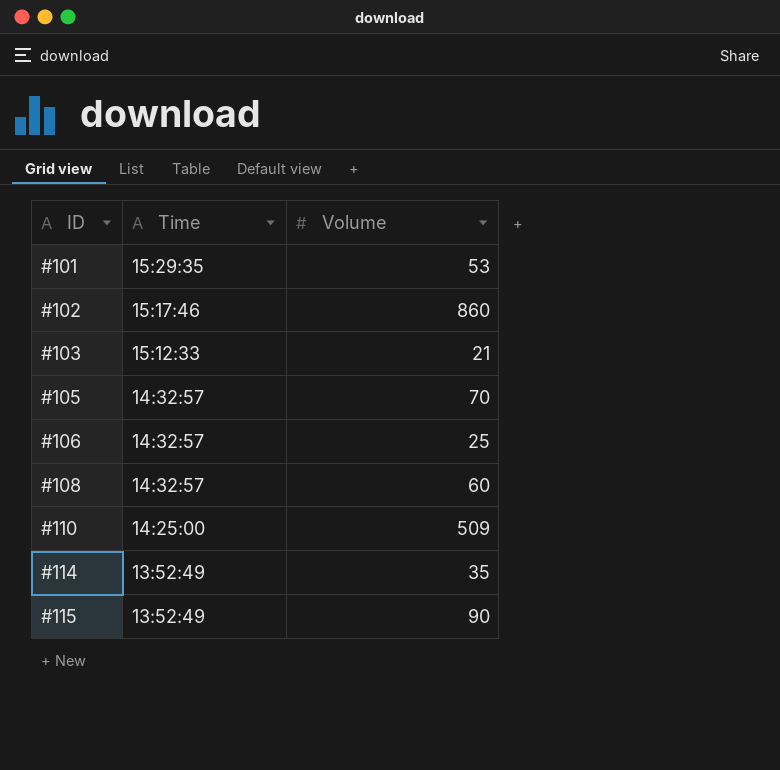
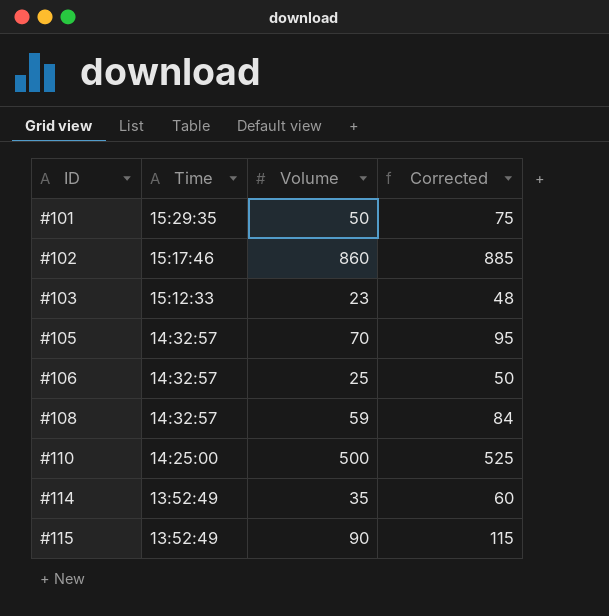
column Corrected | formula: none -> [Volume] + 25
#101 | Volume: 53 -> 50
#103 | Volume: 21 -> 23
#108 | Volume: 60 -> 59
#110 | Volume: 509 -> 500

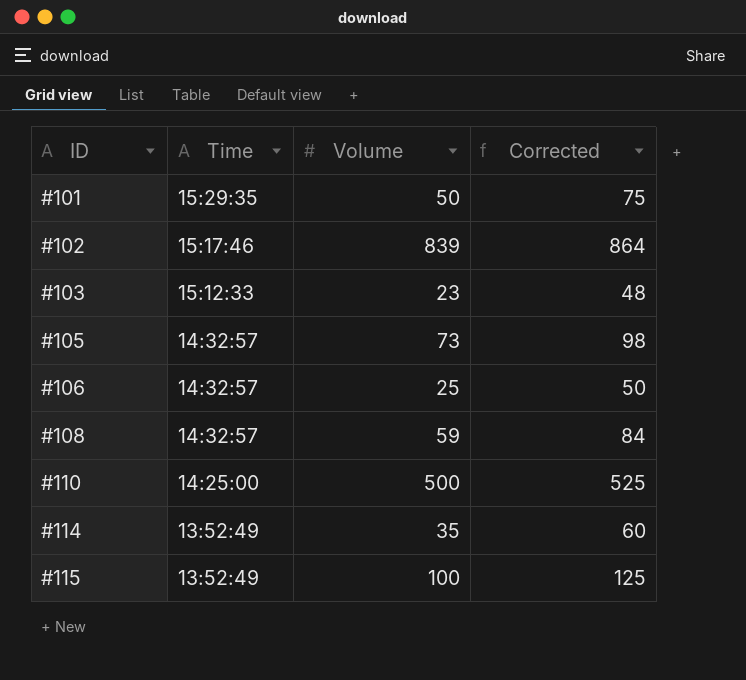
#102 | Volume: 860 -> 839
#102 | Corrected: 885 -> 864
#105 | Volume: 70 -> 73
#105 | Corrected: 95 -> 98
#115 | Volume: 90 -> 100
#115 | Corrected: 115 -> 125

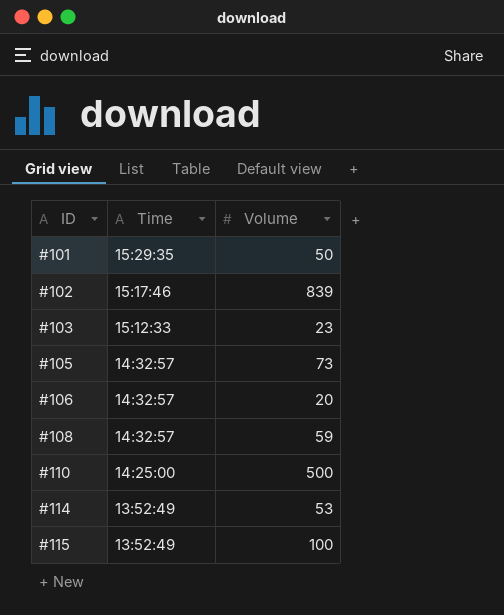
column Corrected | formula: [Volume] + 25 -> none
#106 | Volume: 25 -> 20
#114 | Volume: 35 -> 53

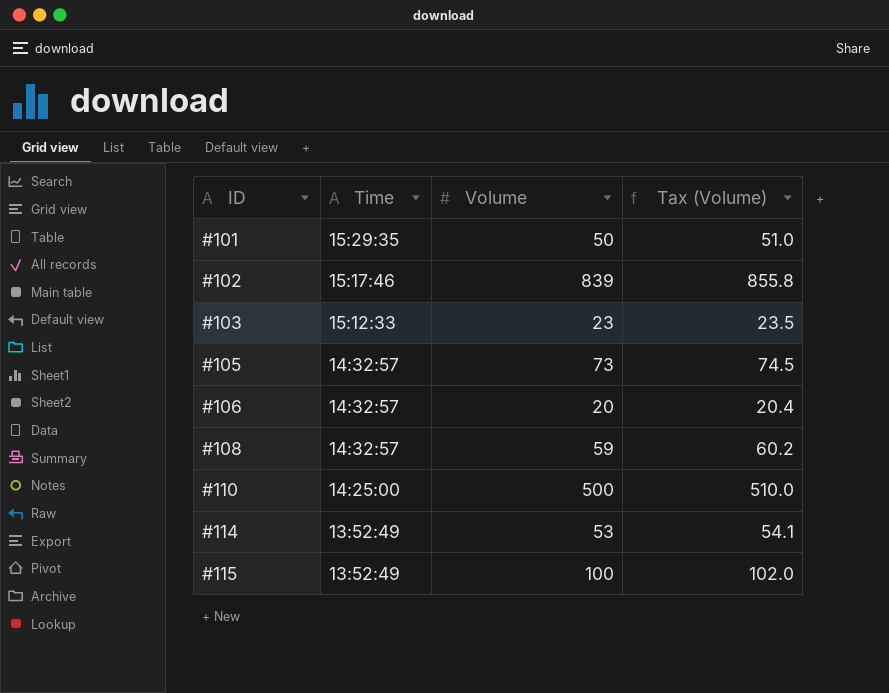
column Tax (Volume) | formula: none -> [Volume] * 1.02

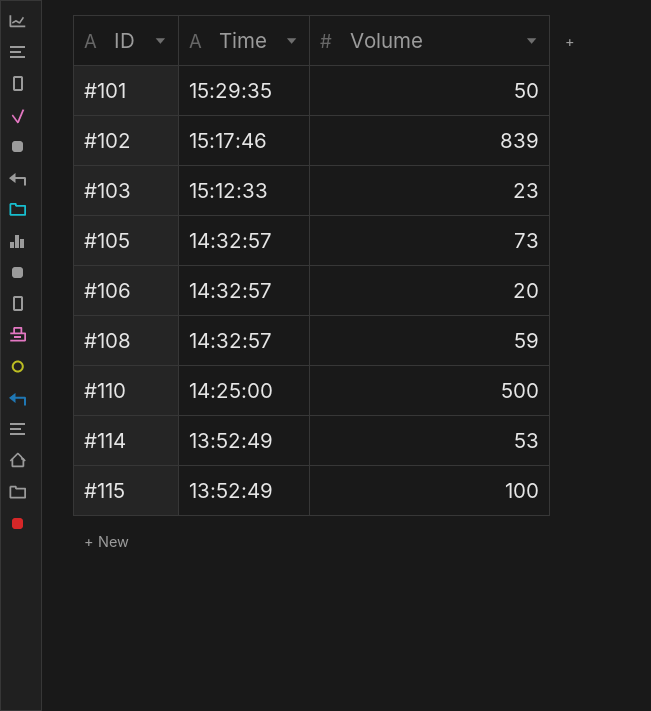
column Tax (Volume) | formula: [Volume] * 1.02 -> none

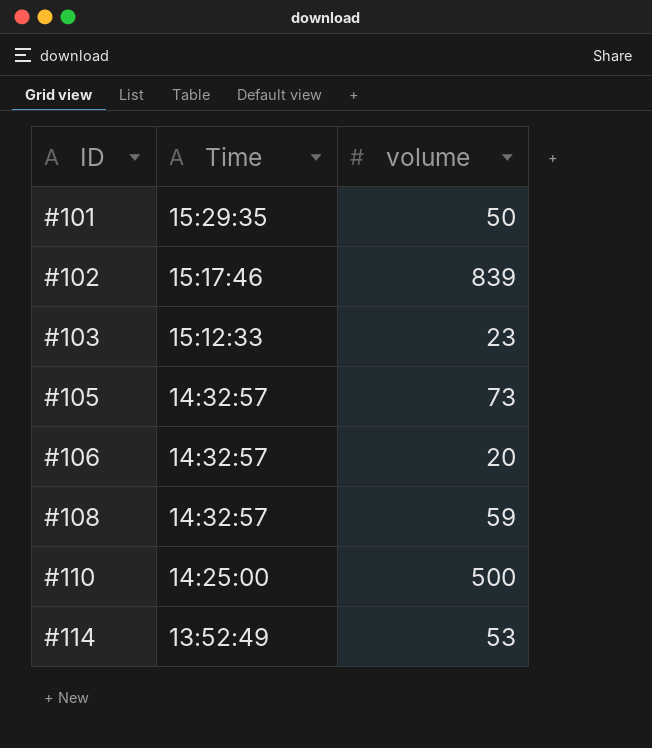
column name: Volume -> volume
row #115: 13:52:49 | 100 -> none

